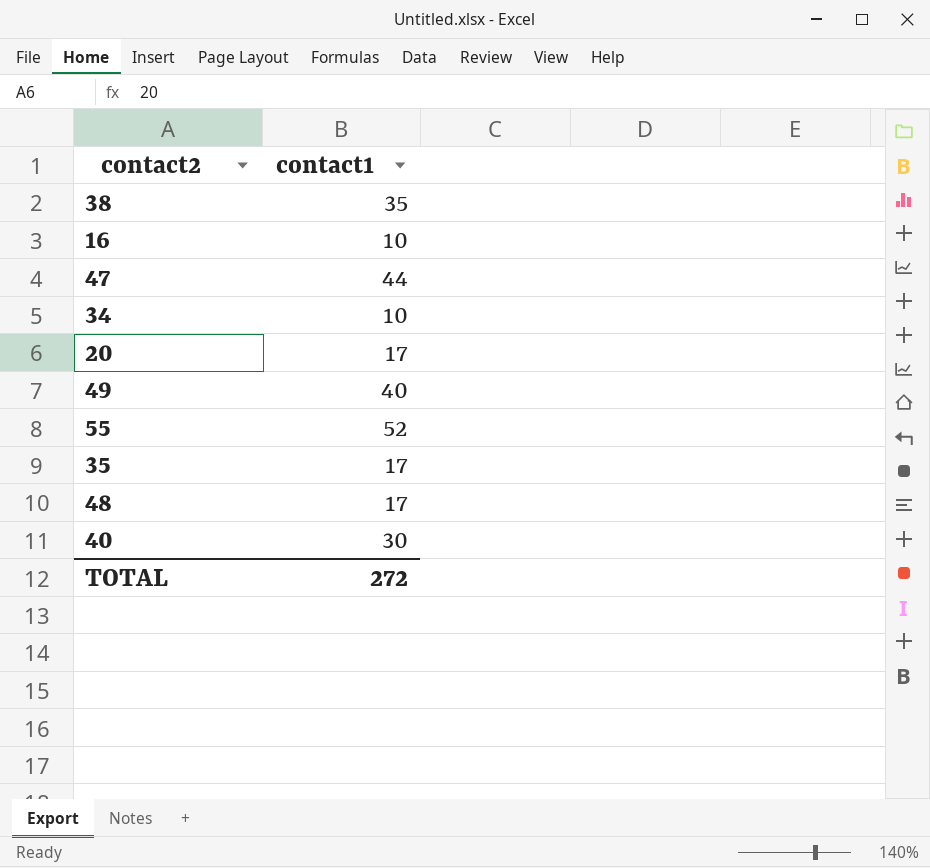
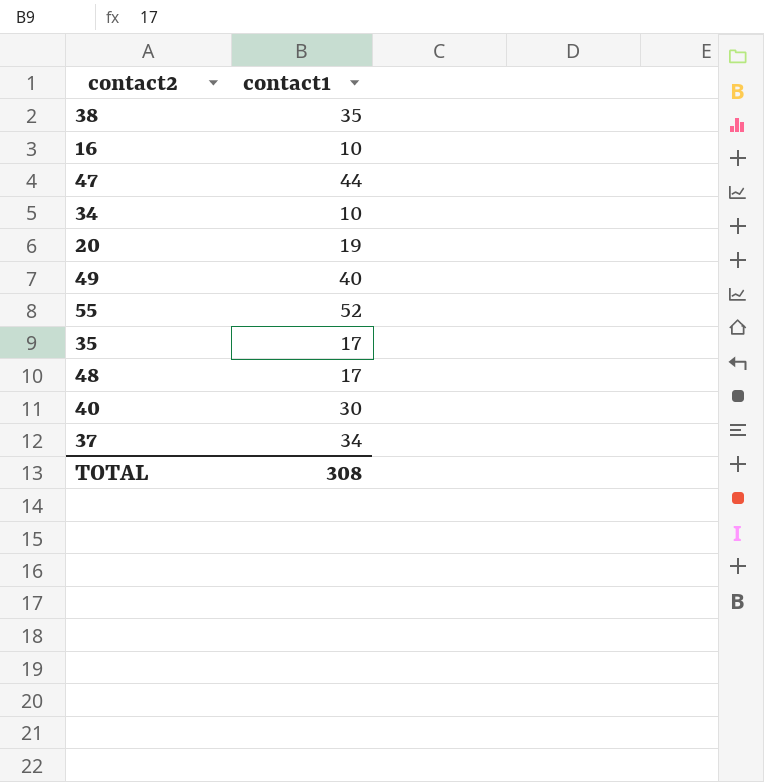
20 | contact1: 17 -> 19
row 37: none -> 34
TOTAL | contact1: 272 -> 308

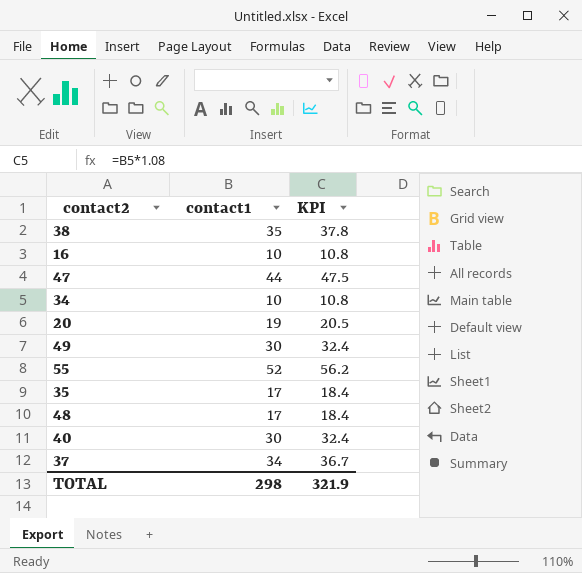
column KPI | formula: none -> [contact1] * 1.08
49 | contact1: 40 -> 30
TOTAL | contact1: 308 -> 298

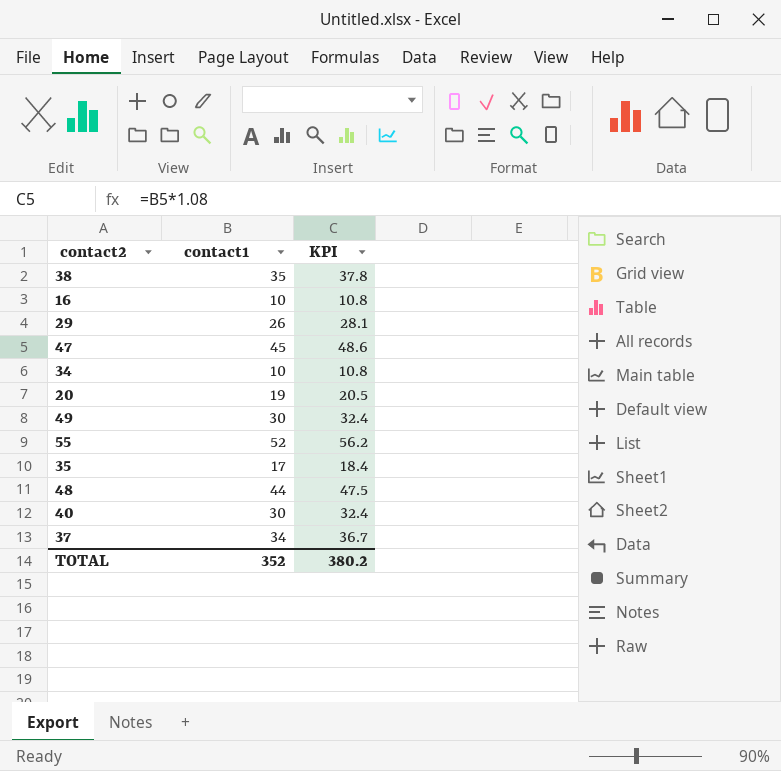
row 29: none -> 26 | 28.1
47 | contact1: 44 -> 45
47 | KPI: 47.5 -> 48.6
48 | contact1: 17 -> 44
48 | KPI: 18.4 -> 47.5
TOTAL | contact1: 298 -> 352
TOTAL | KPI: 321.9 -> 380.2

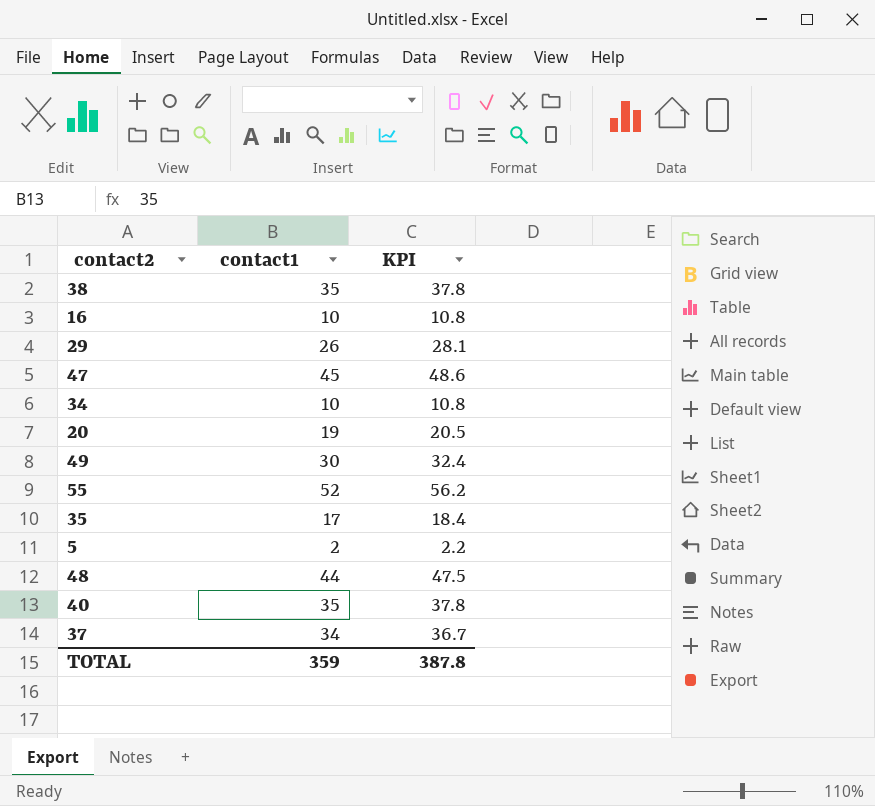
row 5: none -> 2 | 2.2
40 | contact1: 30 -> 35
40 | KPI: 32.4 -> 37.8
TOTAL | contact1: 352 -> 359
TOTAL | KPI: 380.2 -> 387.8

